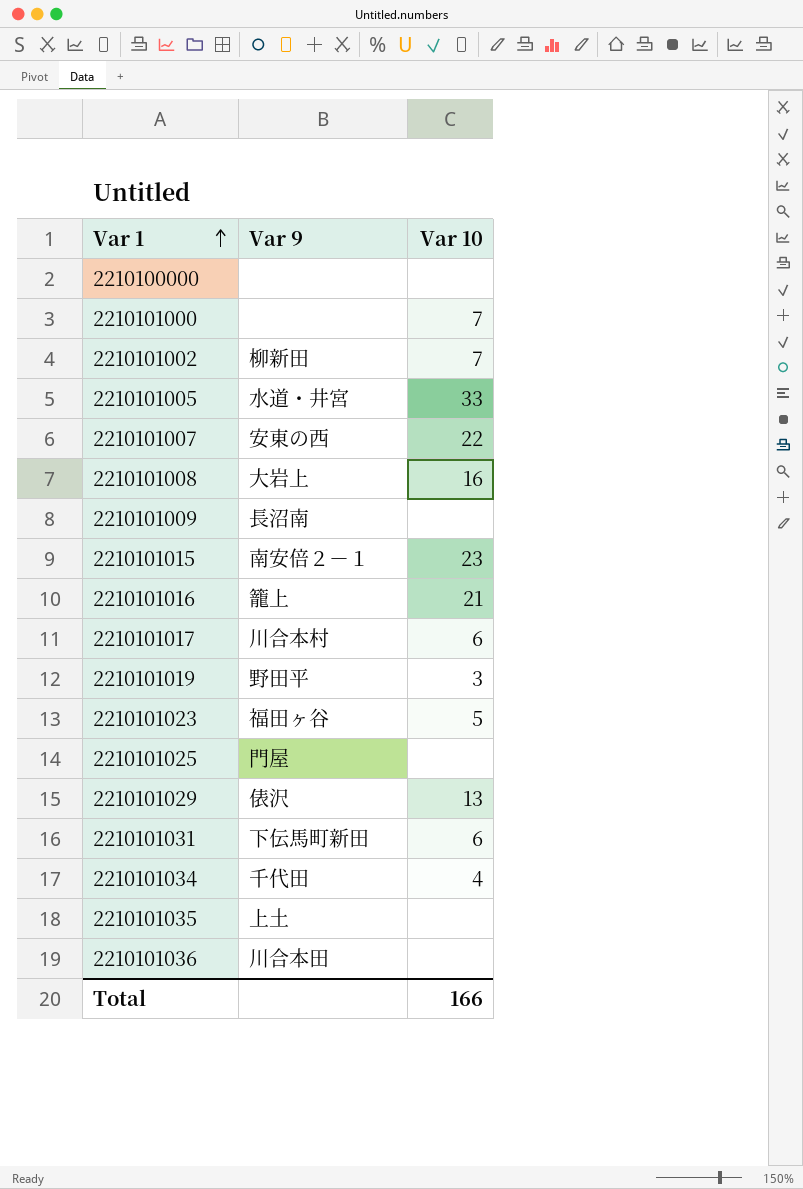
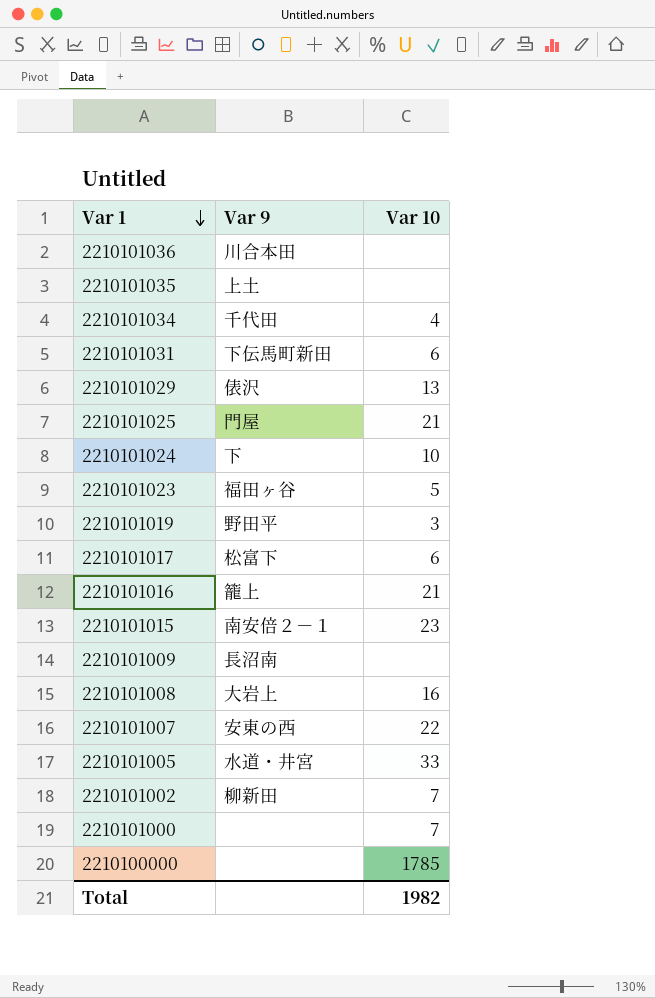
row order: Var 1 ascending -> Var 1 descending
2210101025 | Var 10: none -> 21
row 2210101024: none -> 下 | 10
2210101017 | Var 9: 川合本村 -> 松富下
2210100000 | Var 10: none -> 1785
Total | Var 10: 166 -> 1982

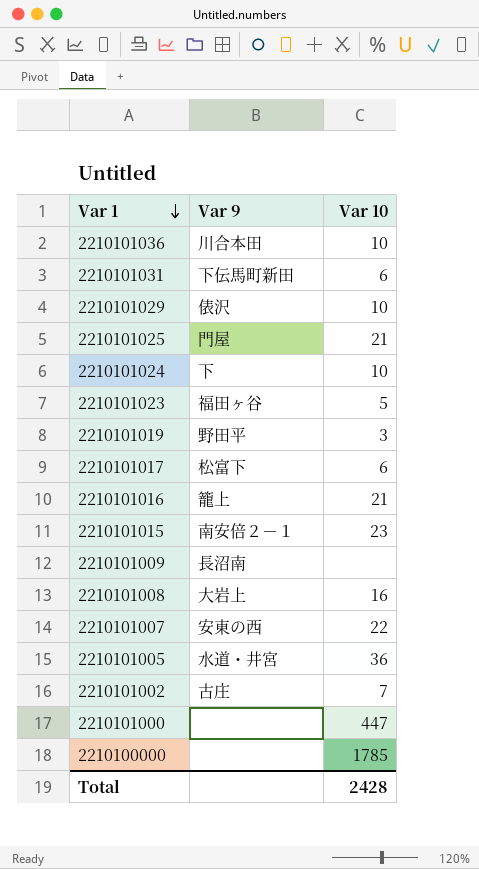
row 2210101035: 上土 | none -> none
row 2210101034: 千代田 | 4 -> none
2210101036 | Var 10: none -> 10
2210101029 | Var 10: 13 -> 10
2210101005 | Var 10: 33 -> 36
2210101002 | Var 9: 柳新田 -> 古庄
2210101000 | Var 10: 7 -> 447
Total | Var 10: 1982 -> 2428

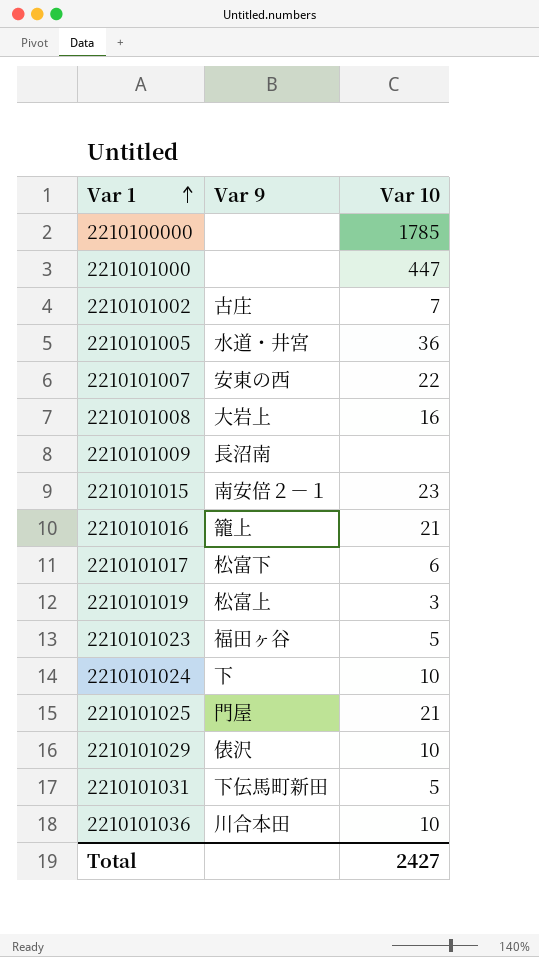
row order: Var 1 descending -> Var 1 ascending
2210101019 | Var 9: 野田平 -> 松富上
2210101031 | Var 10: 6 -> 5
Total | Var 10: 2428 -> 2427

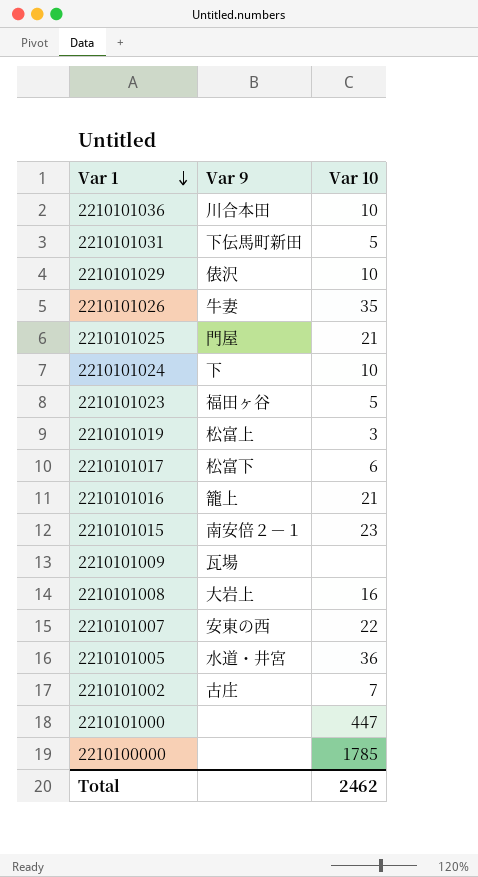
row order: Var 1 ascending -> Var 1 descending
row 2210101026: none -> 牛妻 | 35
2210101009 | Var 9: 長沼南 -> 瓦場
Total | Var 10: 2427 -> 2462

